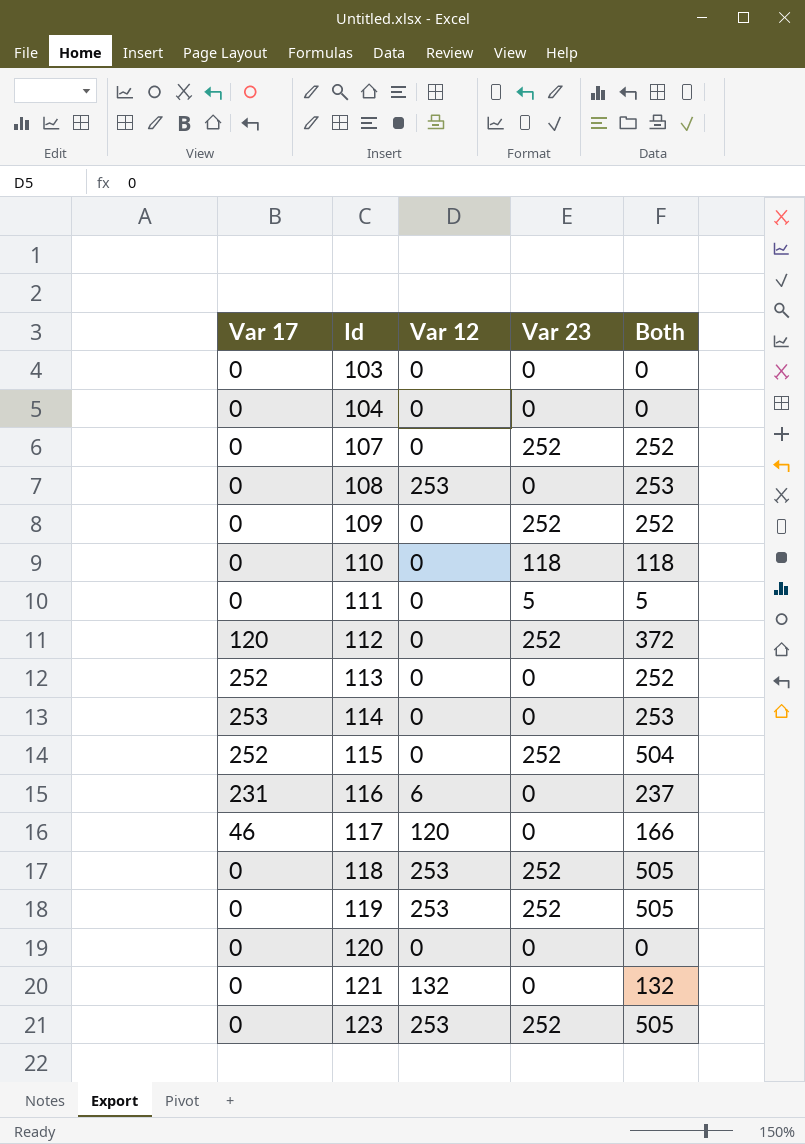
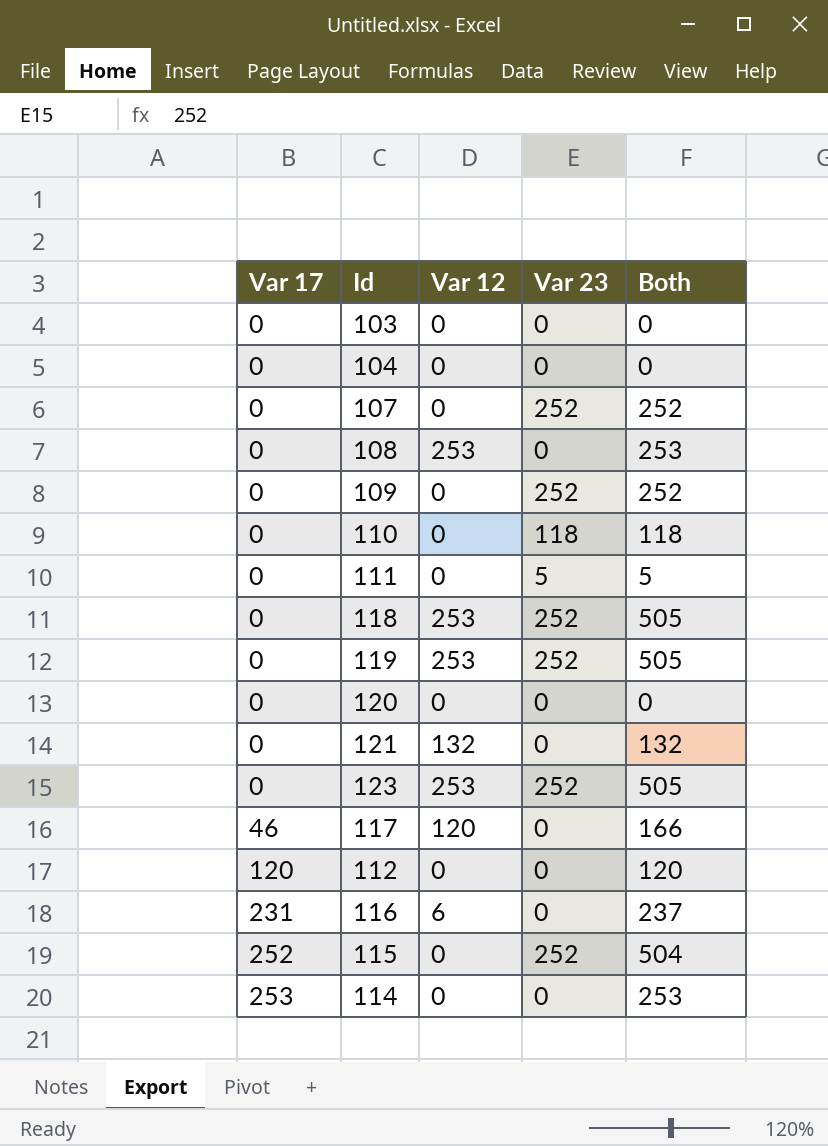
row order: Id ascending -> Var 17 ascending
row 113: 252 | 0 | 0 | 252 -> none
112 | Var 23: 252 -> 0
112 | Both: 372 -> 120

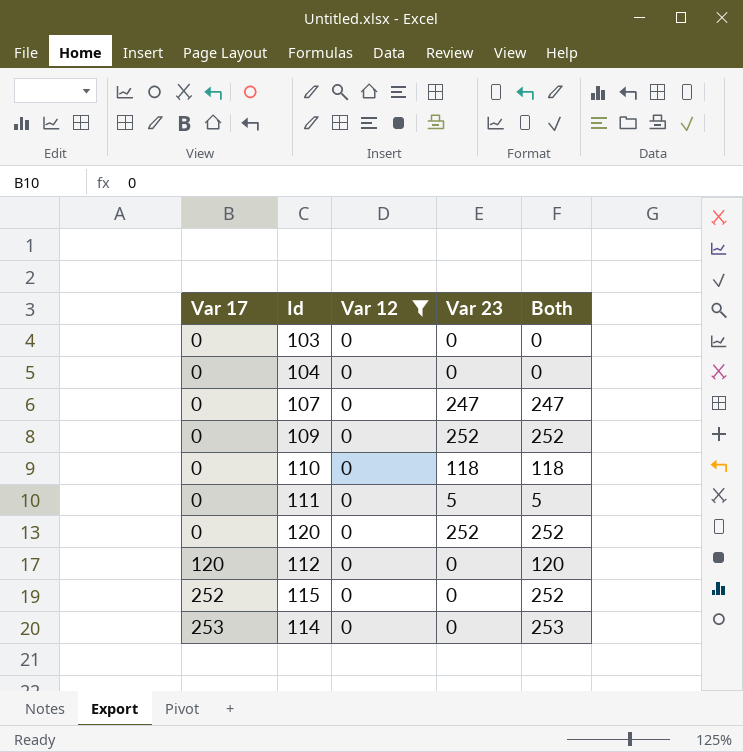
filter: none -> Var 12 = 0
107 | Var 23: 252 -> 247
107 | Both: 252 -> 247
120 | Var 23: 0 -> 252
120 | Both: 0 -> 252
115 | Var 23: 252 -> 0
115 | Both: 504 -> 252

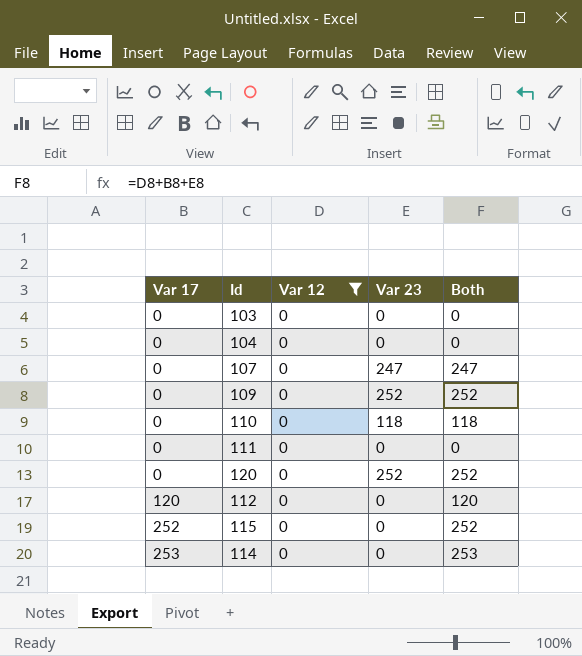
111 | Var 23: 5 -> 0
111 | Both: 5 -> 0

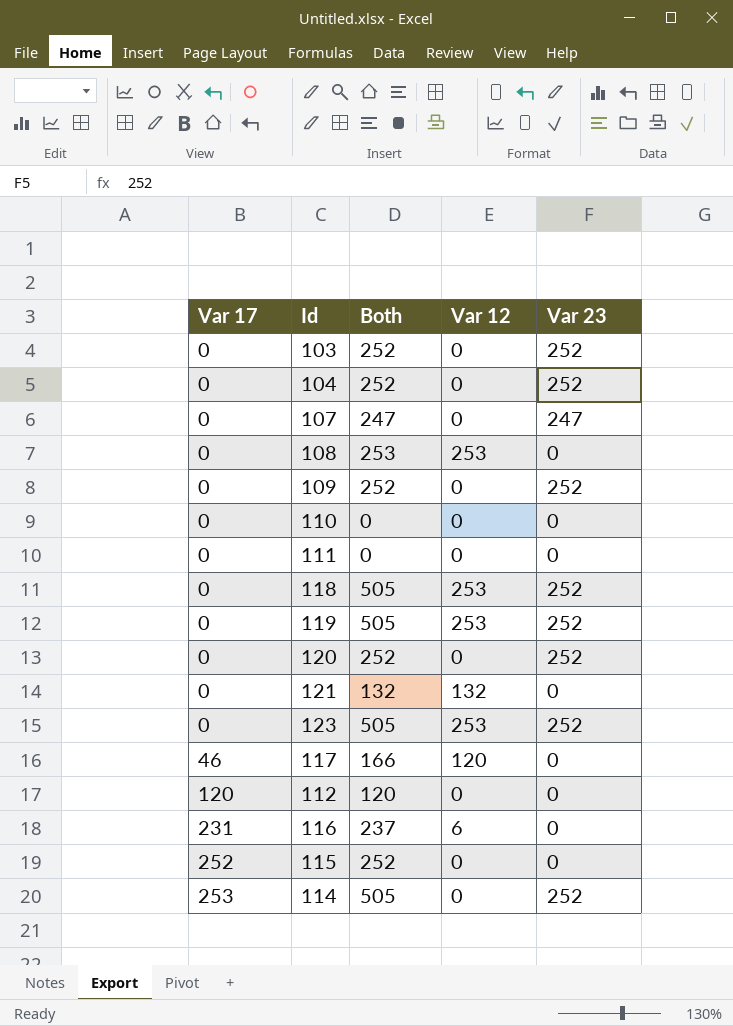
filter: Var 12 = 0 -> none
column Both | position: 5 -> 3
103 | Both: 0 -> 252
103 | Var 23: 0 -> 252
104 | Both: 0 -> 252
104 | Var 23: 0 -> 252
110 | Both: 118 -> 0
110 | Var 23: 118 -> 0
114 | Both: 253 -> 505
114 | Var 23: 0 -> 252

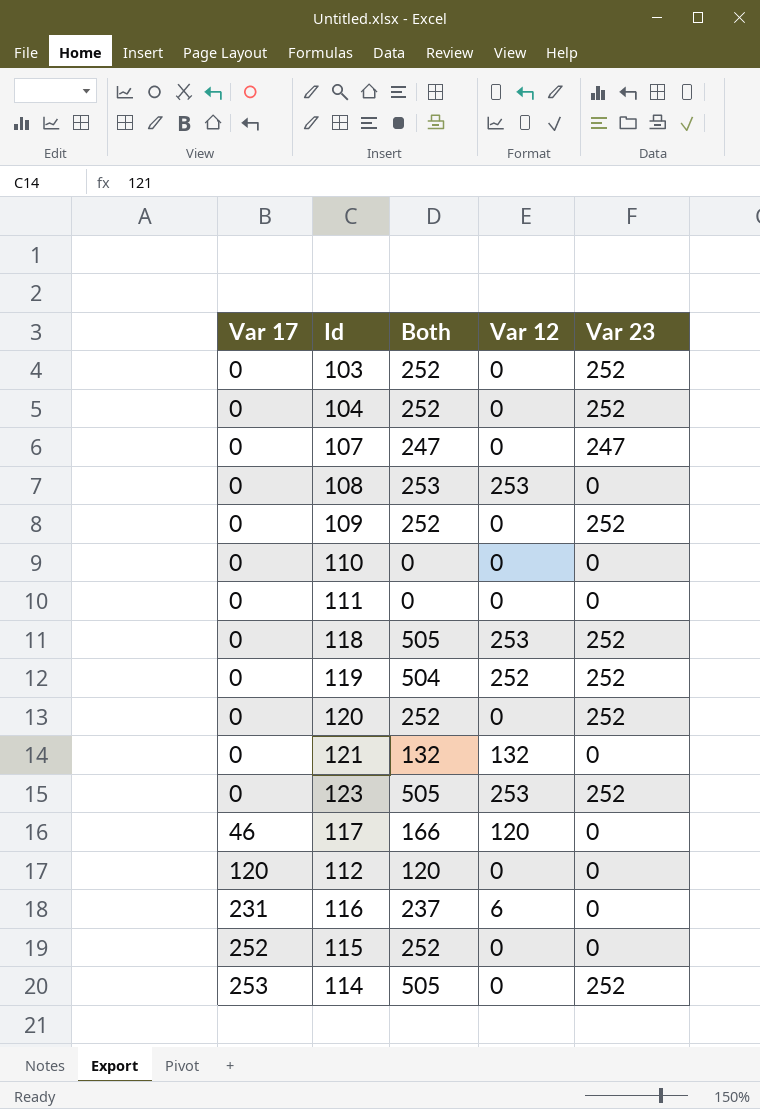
119 | Both: 505 -> 504
119 | Var 12: 253 -> 252

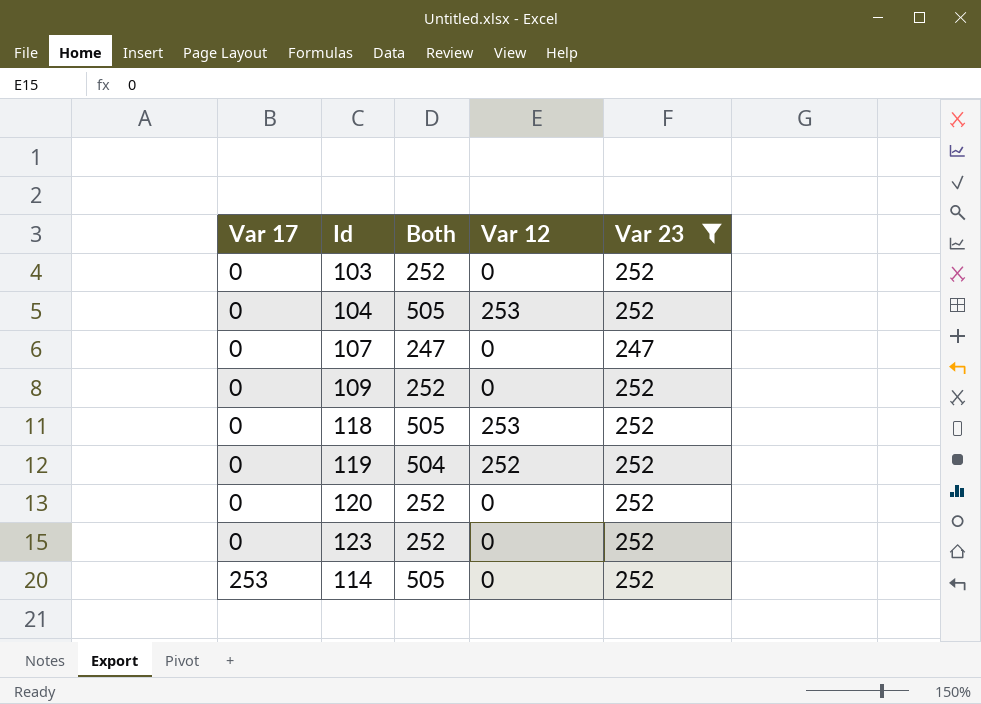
filter: none -> Var 23 != 0
104 | Both: 252 -> 505
104 | Var 12: 0 -> 253
123 | Both: 505 -> 252
123 | Var 12: 253 -> 0

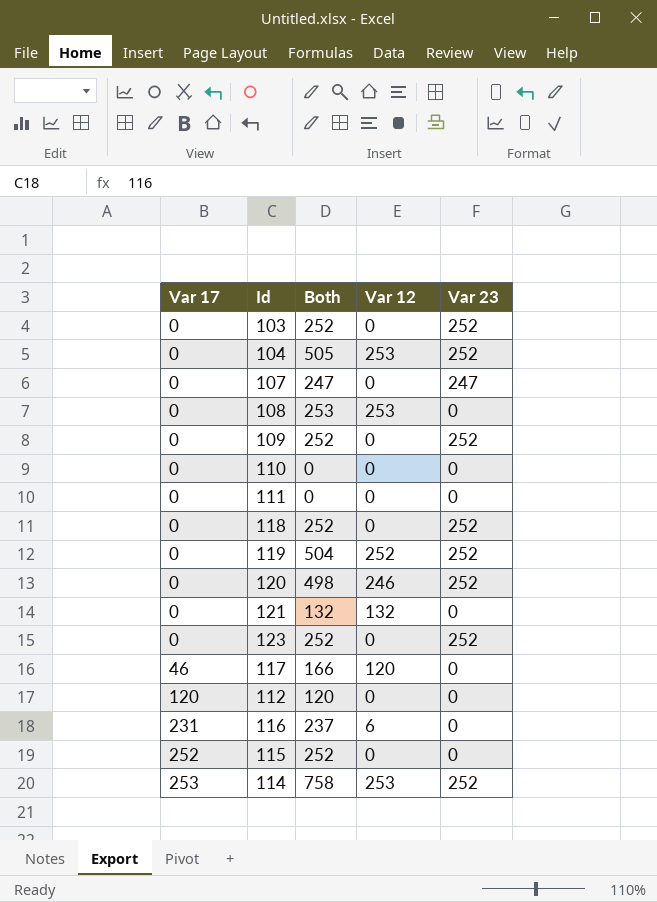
filter: Var 23 != 0 -> none
118 | Both: 505 -> 252
118 | Var 12: 253 -> 0
120 | Both: 252 -> 498
120 | Var 12: 0 -> 246
114 | Both: 505 -> 758
114 | Var 12: 0 -> 253

